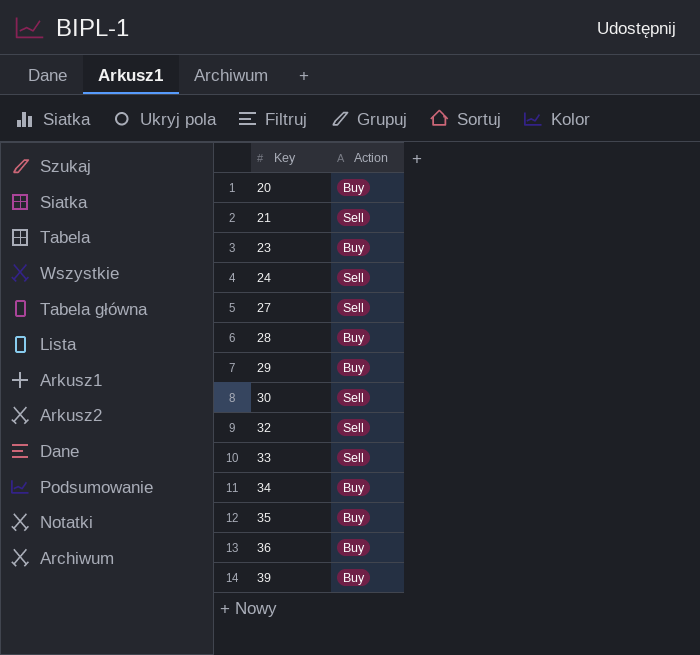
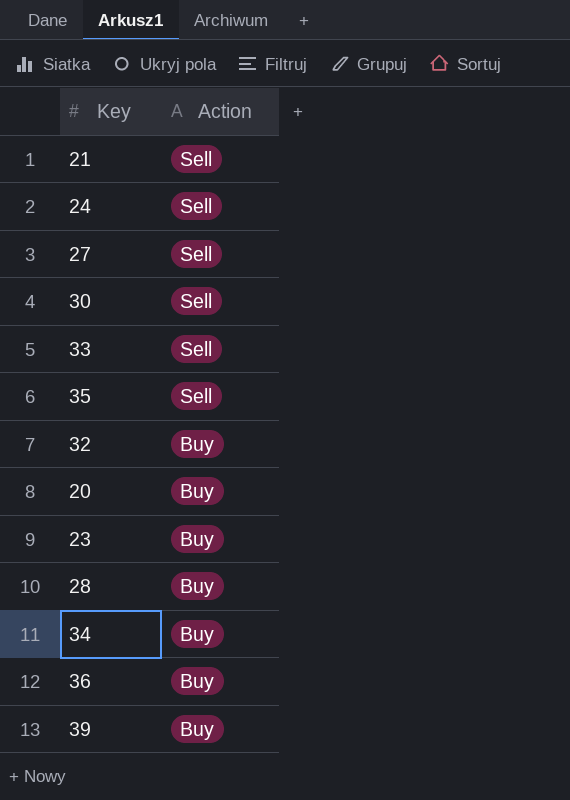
row order: Key ascending -> Action descending
row 29: Buy -> none
35 | Action: Buy -> Sell
32 | Action: Sell -> Buy

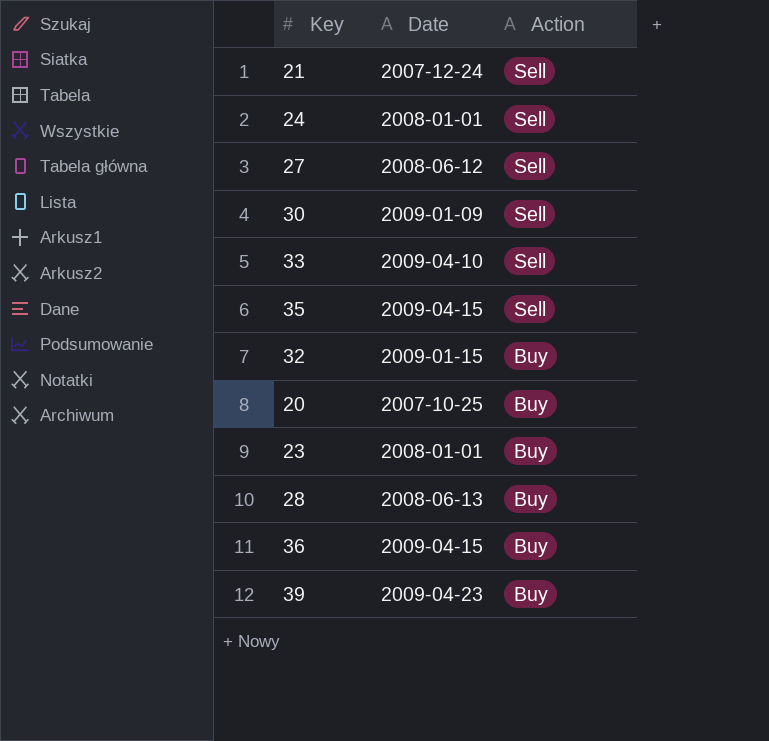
column Date | position: none -> 2
row 34: Buy -> none

